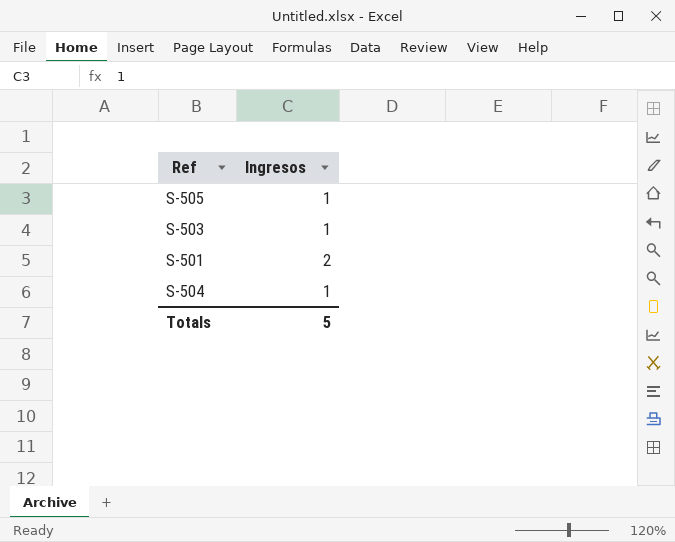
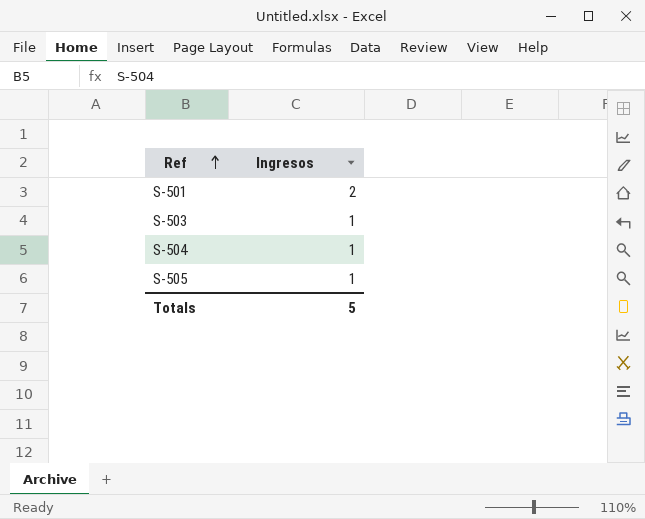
row order: none -> Ref ascending

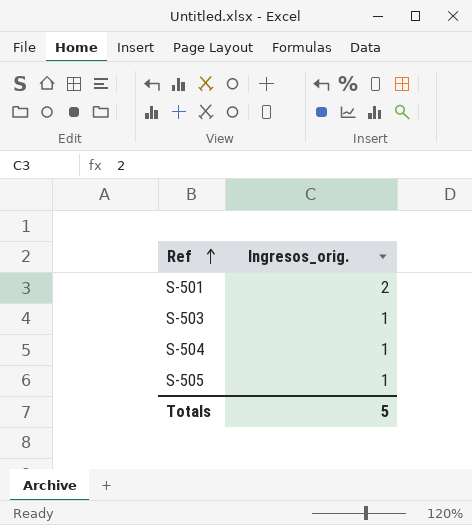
column name: Ingresos -> Ingresos_orig.

